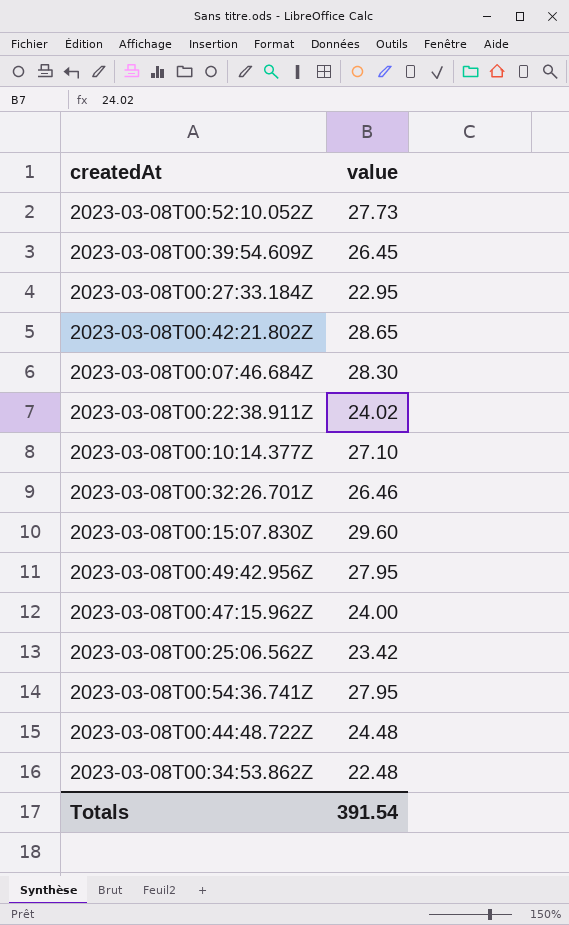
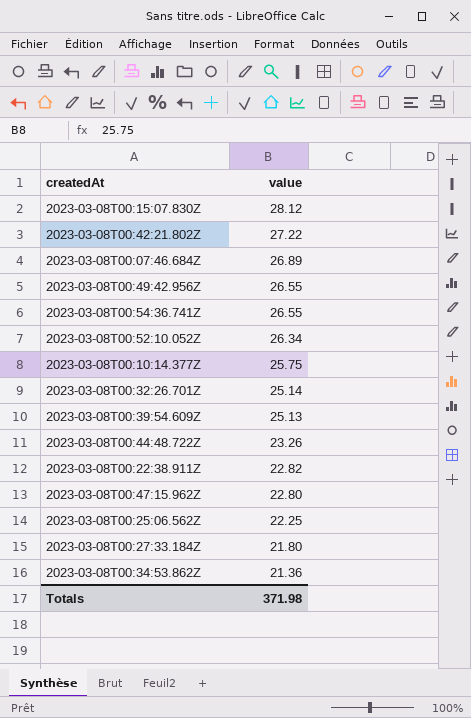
row order: none -> value descending
2023-03-08T00:15:07.830Z | value: 29.60 -> 28.12
2023-03-08T00:42:21.802Z | value: 28.65 -> 27.22
2023-03-08T00:07:46.684Z | value: 28.30 -> 26.89
2023-03-08T00:49:42.956Z | value: 27.95 -> 26.55
2023-03-08T00:54:36.741Z | value: 27.95 -> 26.55
2023-03-08T00:52:10.052Z | value: 27.73 -> 26.34
2023-03-08T00:10:14.377Z | value: 27.10 -> 25.75
2023-03-08T00:32:26.701Z | value: 26.46 -> 25.14
2023-03-08T00:39:54.609Z | value: 26.45 -> 25.13
2023-03-08T00:44:48.722Z | value: 24.48 -> 23.26
2023-03-08T00:22:38.911Z | value: 24.02 -> 22.82
2023-03-08T00:47:15.962Z | value: 24.00 -> 22.80
2023-03-08T00:25:06.562Z | value: 23.42 -> 22.25
2023-03-08T00:27:33.184Z | value: 22.95 -> 21.80
2023-03-08T00:34:53.862Z | value: 22.48 -> 21.36
Totals | value: 391.54 -> 371.98

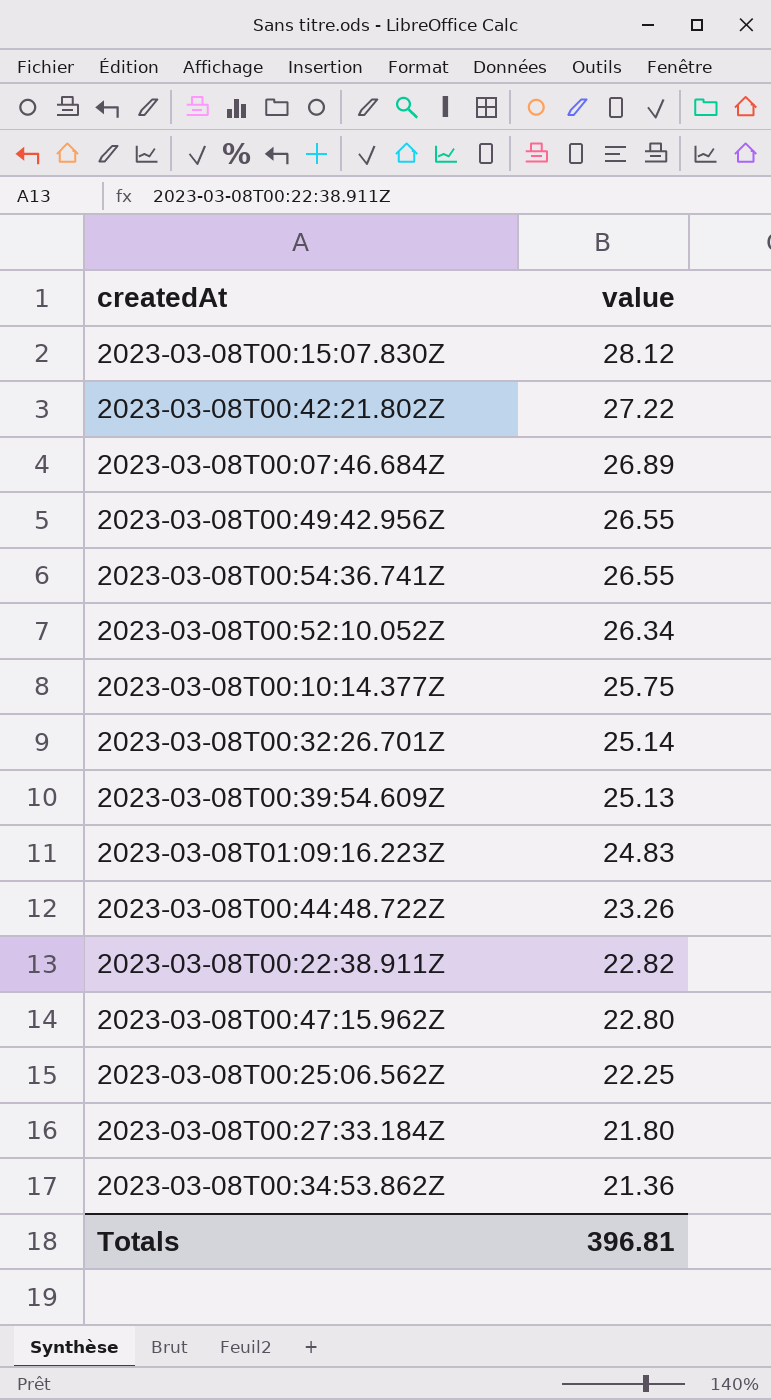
row 2023-03-08T01:09:16.223Z: none -> 24.83
Totals | value: 371.98 -> 396.81

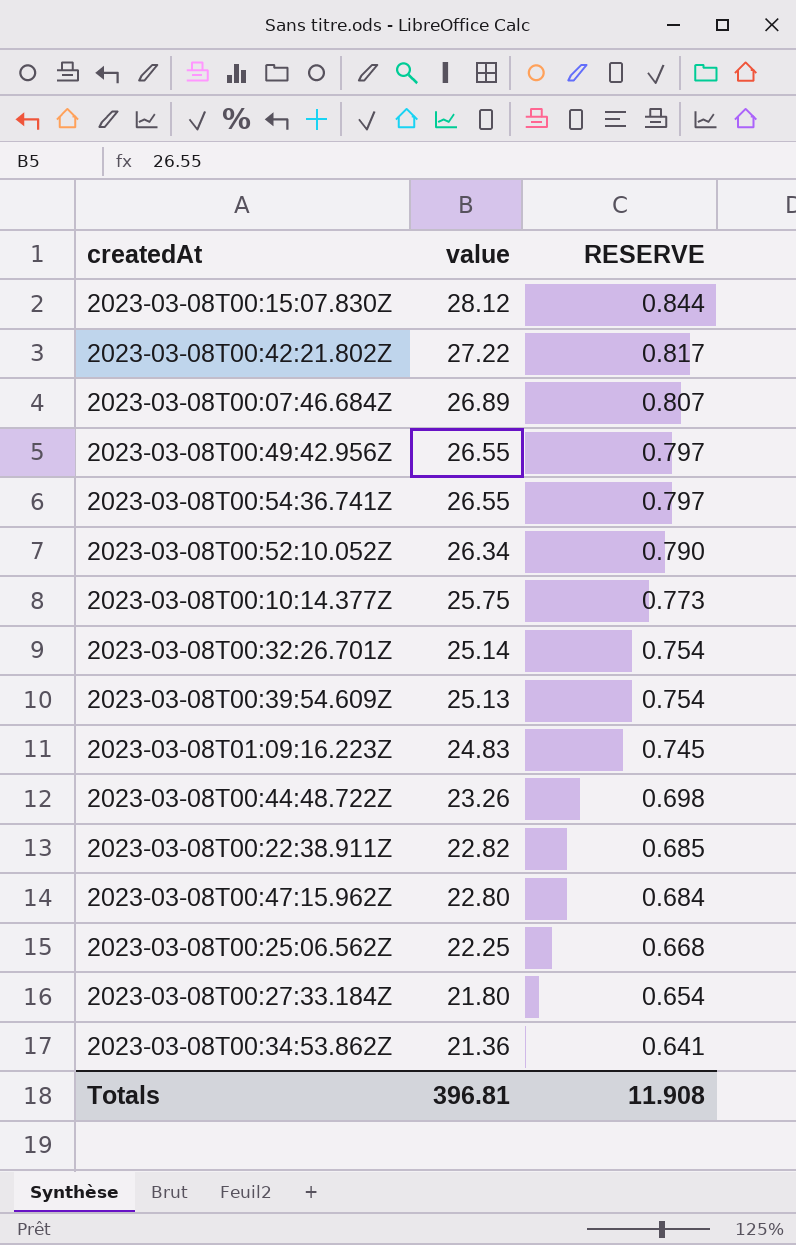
column RESERVE | formula: none -> [value] * 0.03

